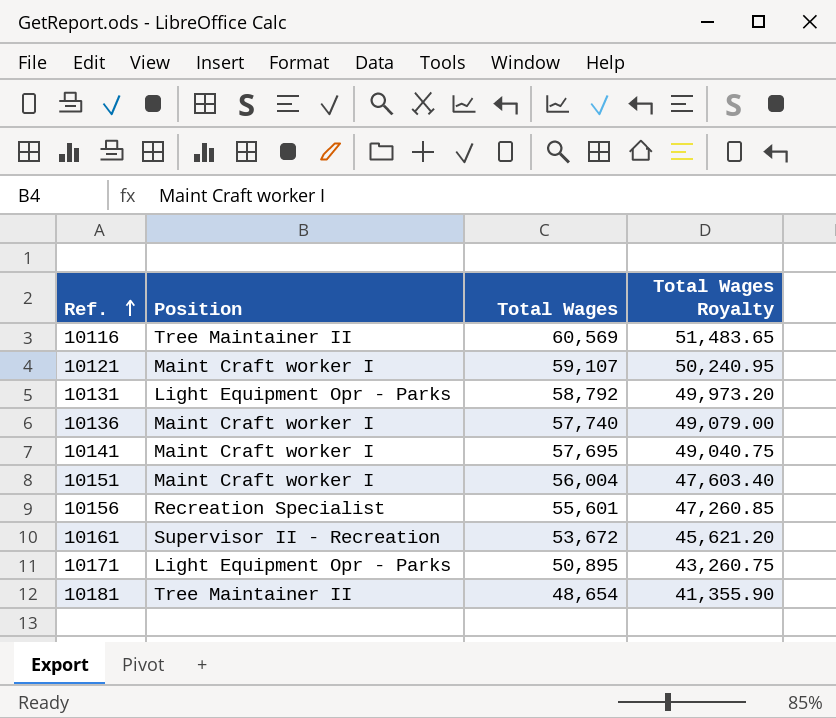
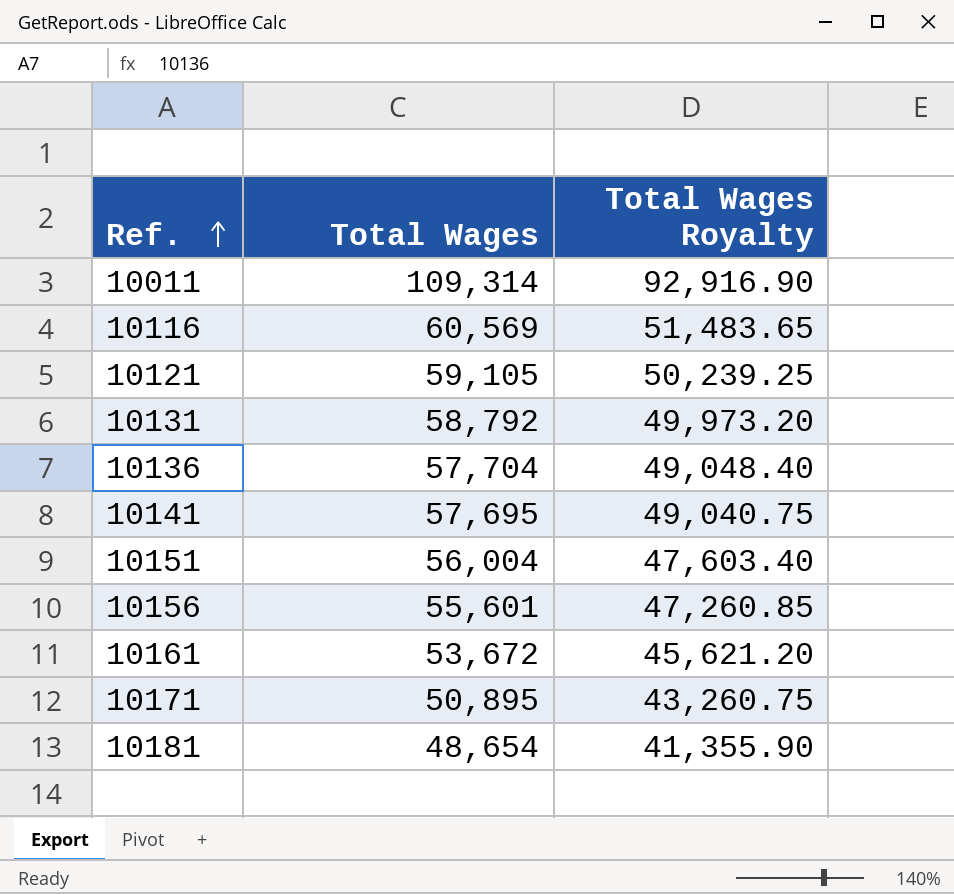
column Position | position: 2 -> none
row 10011: none -> 109,314 | 92,916.90
10121 | Total Wages: 59,107 -> 59,105
10121 | Total Wages Royalty: 50,240.95 -> 50,239.25
10136 | Total Wages: 57,740 -> 57,704
10136 | Total Wages Royalty: 49,079.00 -> 49,048.40

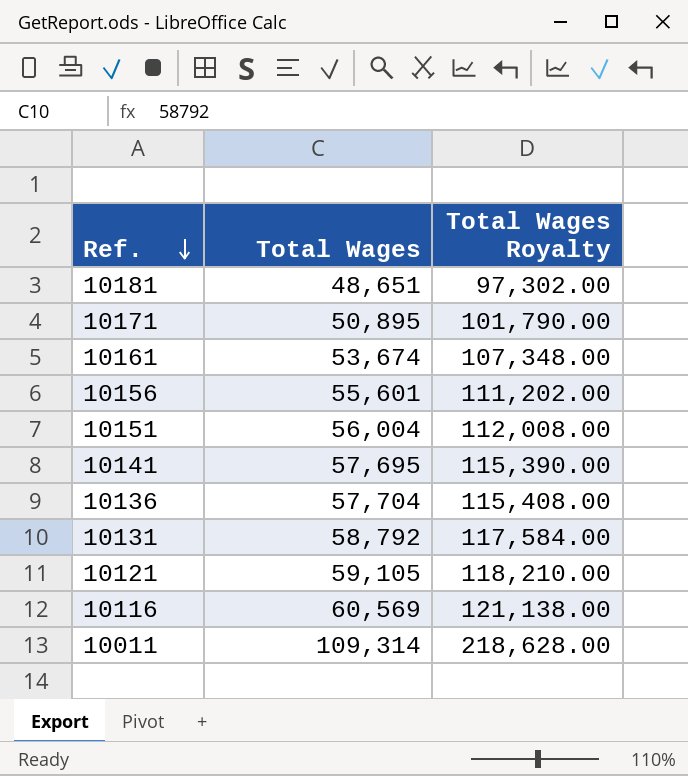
row order: Ref. ascending -> Ref. descending
column Total Wages Royalty | formula: [Total Wages] * 0.85 -> [Total Wages] * 2
10181 | Total Wages: 48,654 -> 48,651
10161 | Total Wages: 53,672 -> 53,674

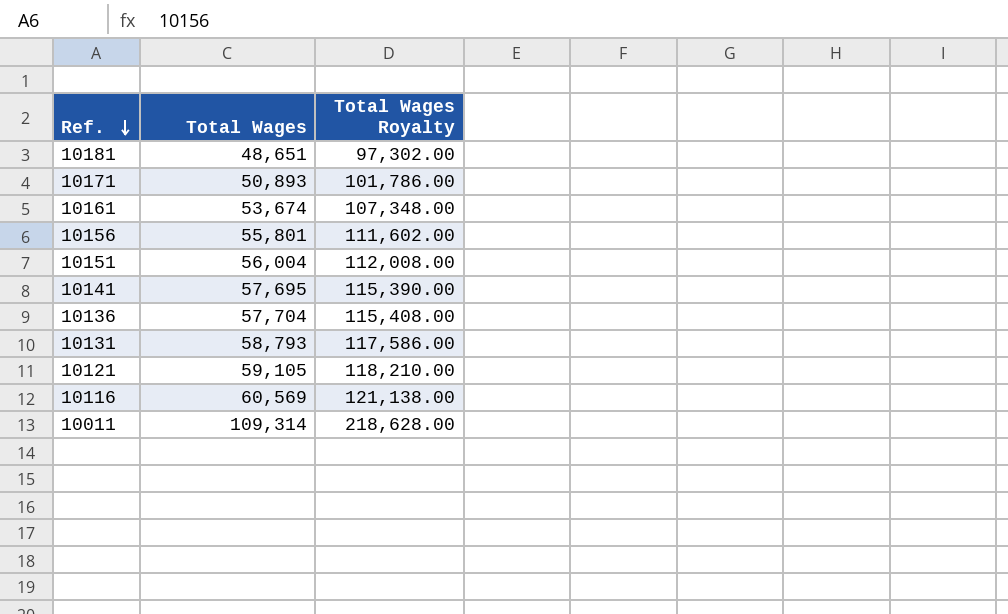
10171 | Total Wages: 50,895 -> 50,893
10171 | Total Wages Royalty: 101,790.00 -> 101,786.00
10156 | Total Wages: 55,601 -> 55,801
10156 | Total Wages Royalty: 111,202.00 -> 111,602.00
10131 | Total Wages: 58,792 -> 58,793
10131 | Total Wages Royalty: 117,584.00 -> 117,586.00

